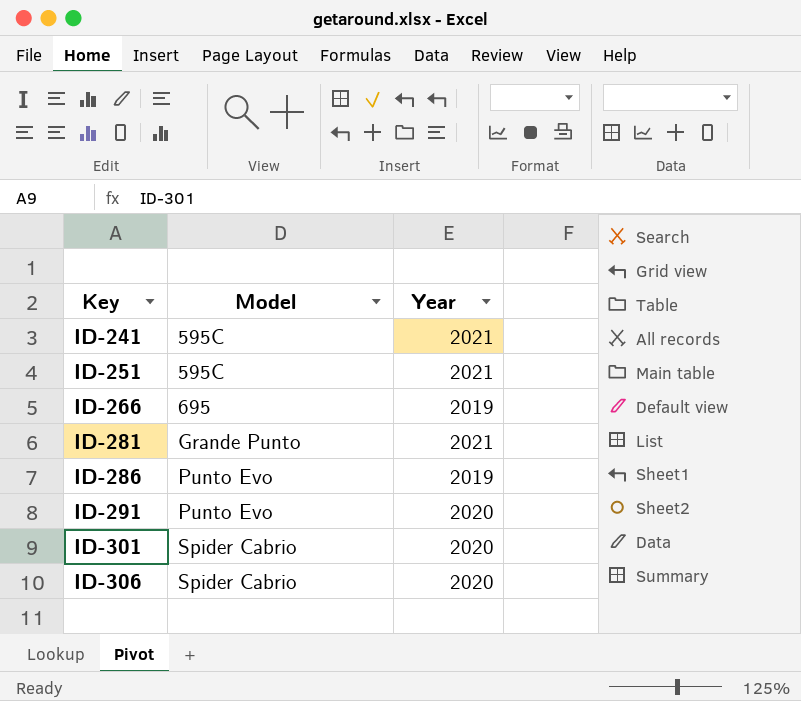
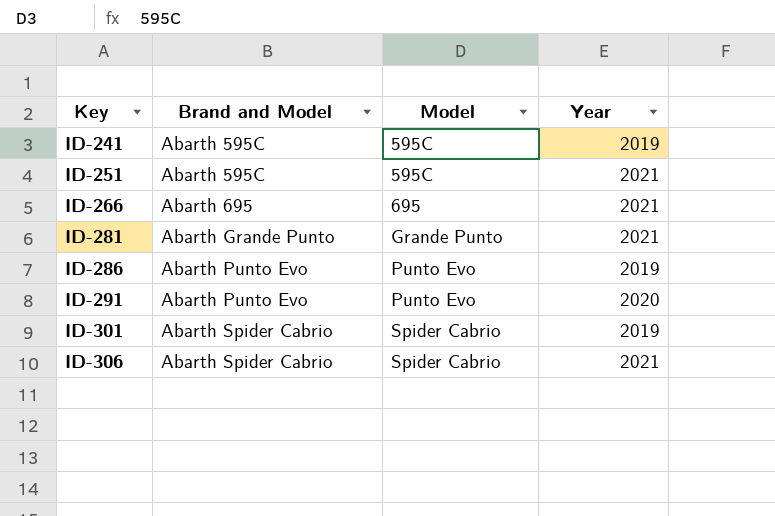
column Brand and Model | position: none -> 2
ID-241 | Year: 2021 -> 2019
ID-266 | Year: 2019 -> 2021
ID-301 | Year: 2020 -> 2019
ID-306 | Year: 2020 -> 2021

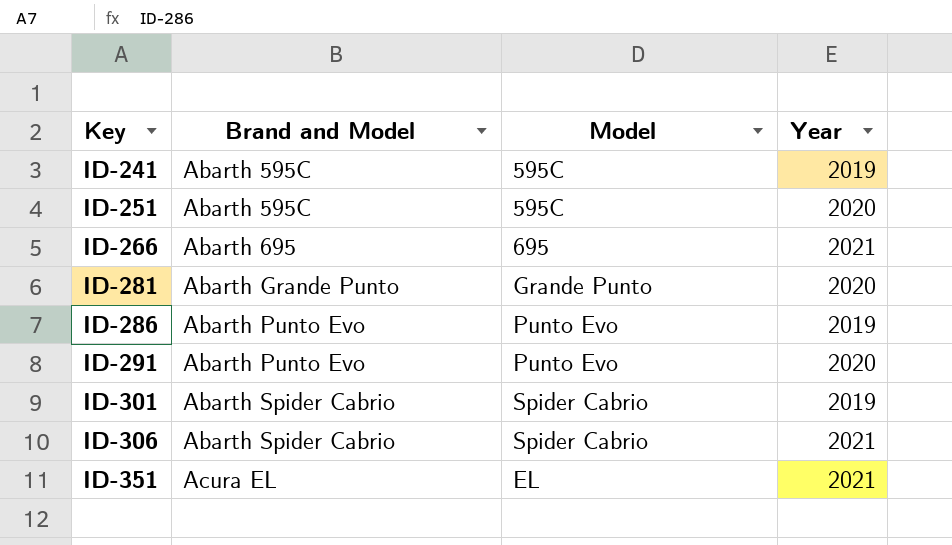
ID-251 | Year: 2021 -> 2020
ID-281 | Year: 2021 -> 2020
row ID-351: none -> Acura EL | EL | 2021

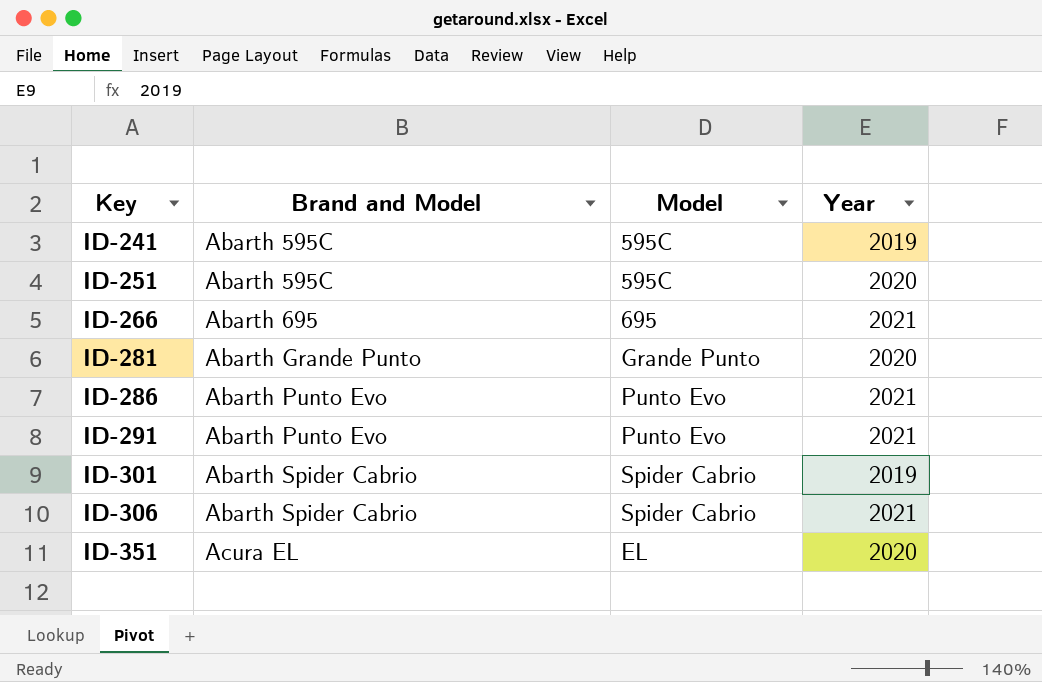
ID-286 | Year: 2019 -> 2021
ID-291 | Year: 2020 -> 2021
ID-351 | Year: 2021 -> 2020

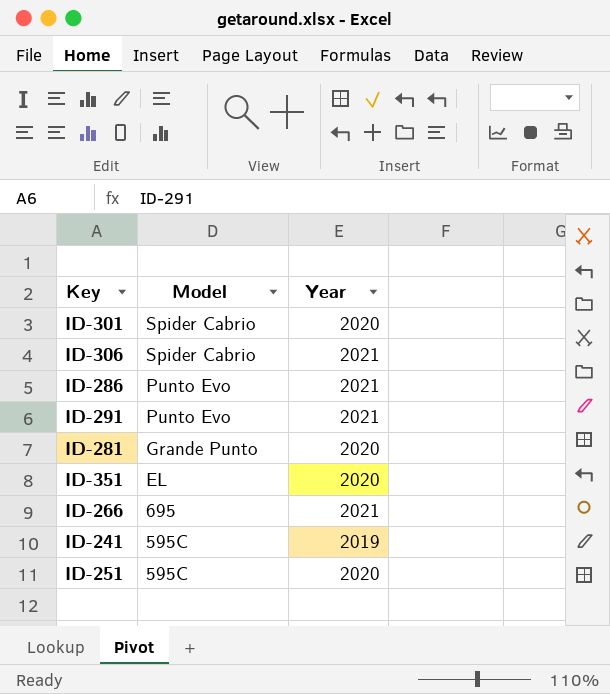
row order: Key ascending -> Model descending
column Brand and Model | position: 2 -> none
ID-301 | Year: 2019 -> 2020

